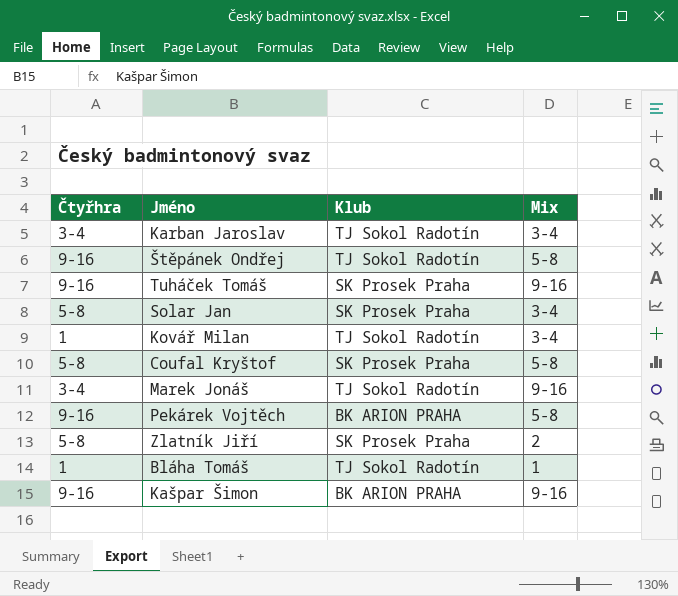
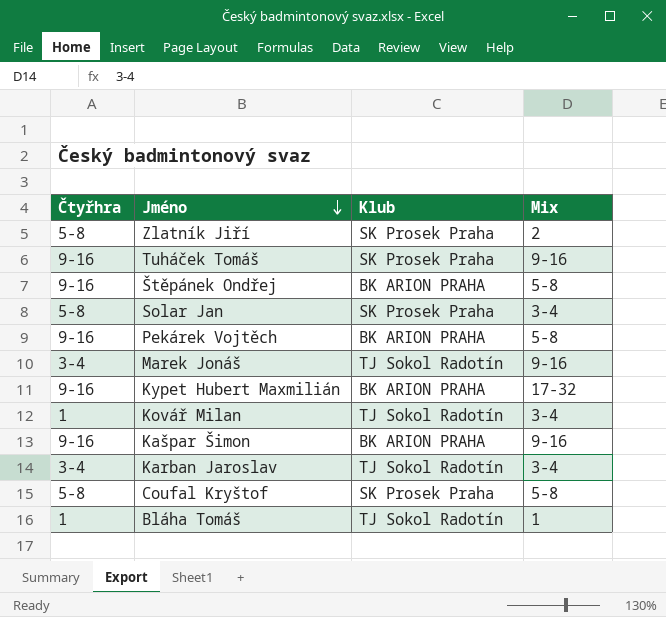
row order: none -> Jméno descending
Štěpánek Ondřej | Klub: TJ Sokol Radotín -> BK ARION PRAHA
row Kypet Hubert Maxmilián: none -> 9-16 | BK ARION PRAHA | 17-32

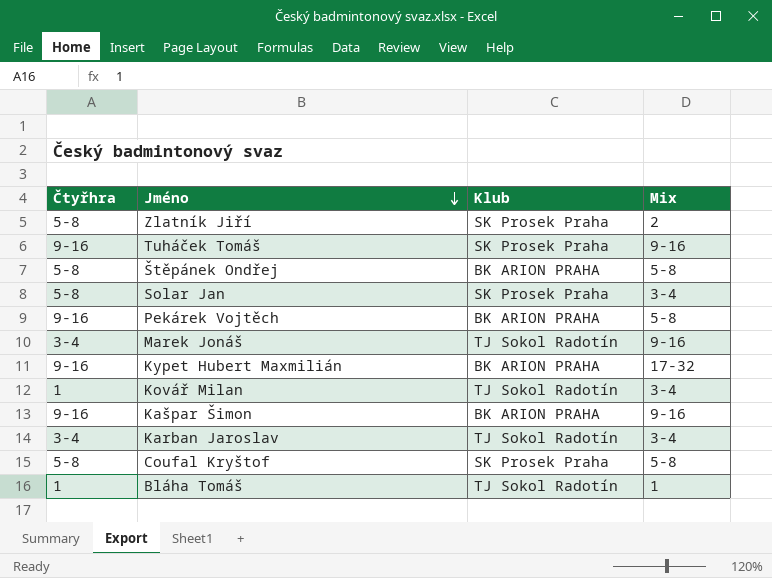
Štěpánek Ondřej | Čtyřhra: 9-16 -> 5-8

